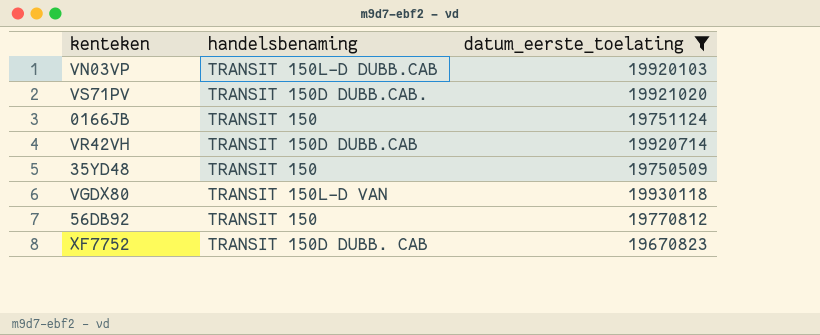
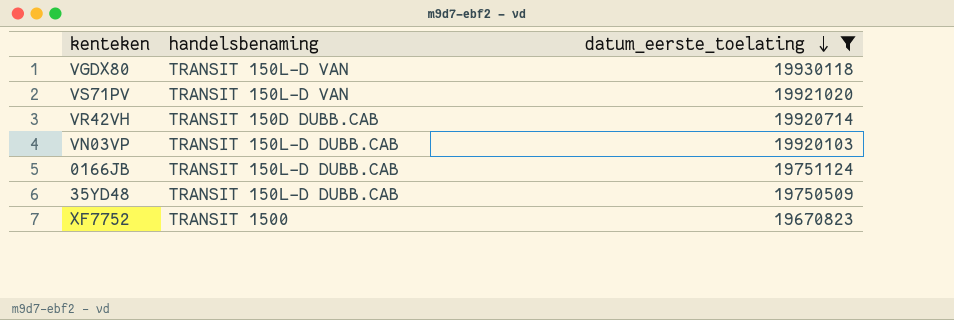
row order: none -> datum_eerste_toelating descending
row 56DB92: TRANSIT 150 | 19770812 -> none
VS71PV | handelsbenaming: TRANSIT 150D DUBB.CAB. -> TRANSIT 150L-D VAN
0166JB | handelsbenaming: TRANSIT 150 -> TRANSIT 150L-D DUBB.CAB
35YD48 | handelsbenaming: TRANSIT 150 -> TRANSIT 150L-D DUBB.CAB
XF7752 | handelsbenaming: TRANSIT 150D DUBB. CAB -> TRANSIT 1500

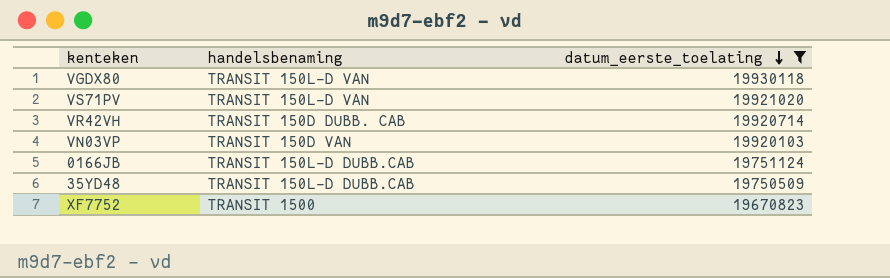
VR42VH | handelsbenaming: TRANSIT 150D DUBB.CAB -> TRANSIT 150D DUBB. CAB
VN03VP | handelsbenaming: TRANSIT 150L-D DUBB.CAB -> TRANSIT 150D VAN

